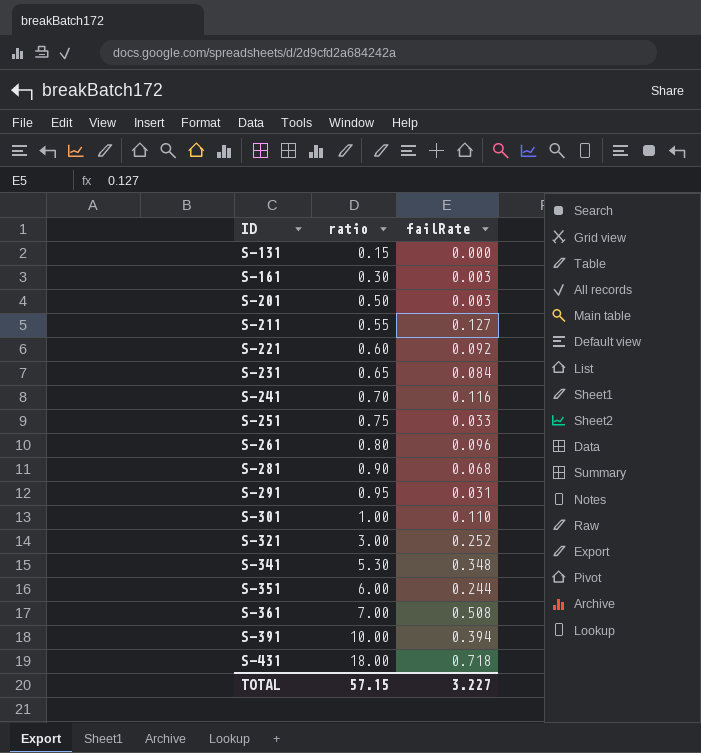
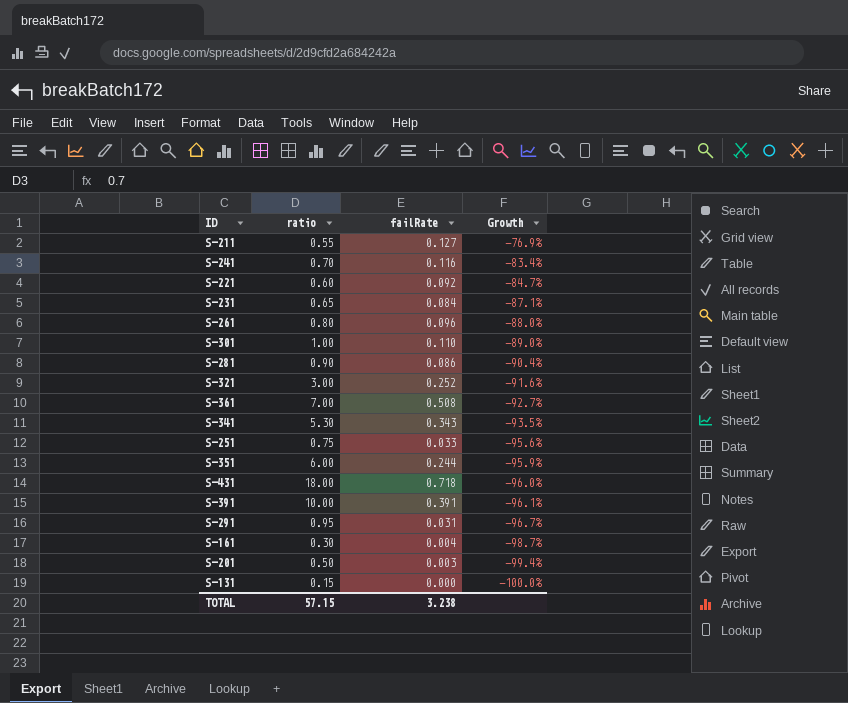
row order: ID ascending -> Growth descending
column Growth | formula: none -> ([failRate] - [ratio]) / [ratio]
S-281 | failRate: 0.068 -> 0.086
S-341 | failRate: 0.348 -> 0.343
S-391 | failRate: 0.394 -> 0.391
S-161 | failRate: 0.003 -> 0.004
TOTAL | failRate: 3.227 -> 3.238

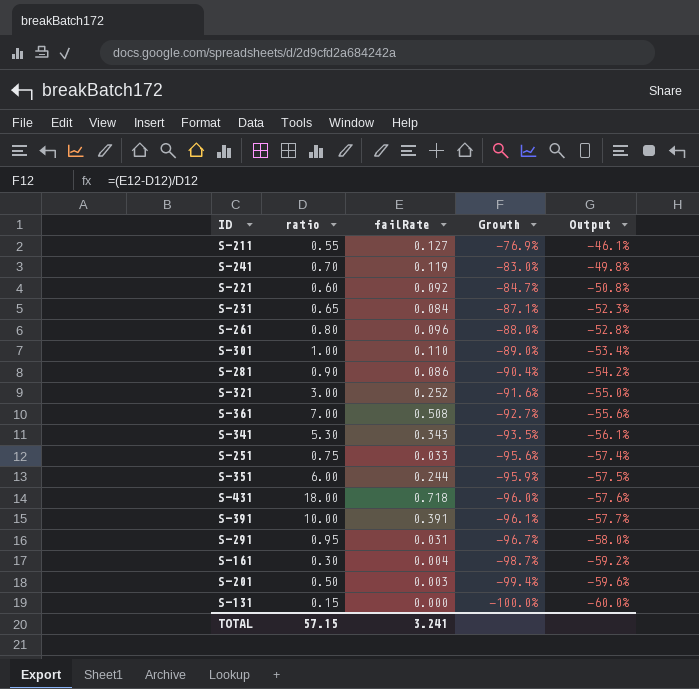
column Output | formula: none -> [Growth] * 0.6
S-241 | failRate: 0.116 -> 0.119
S-241 | Growth: -83.4% -> -83.0%
TOTAL | failRate: 3.238 -> 3.241

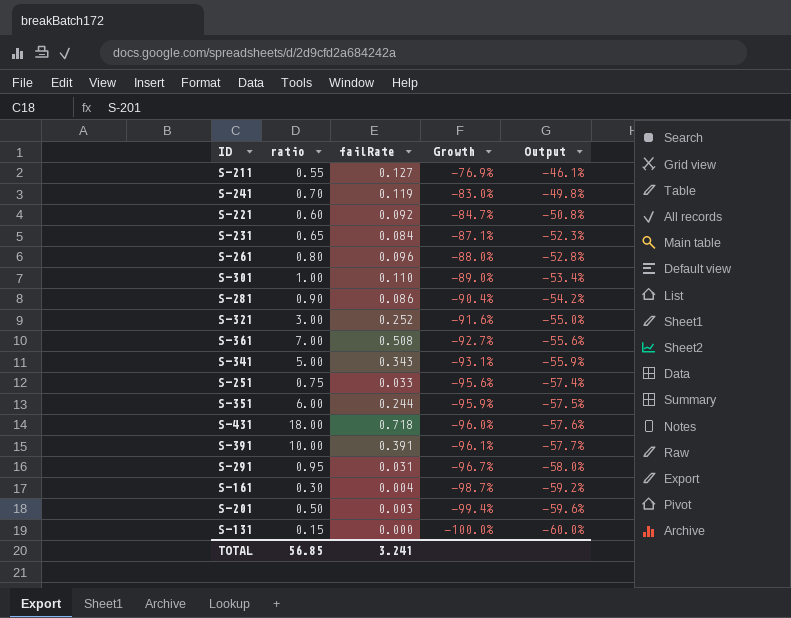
S-341 | ratio: 5.30 -> 5.00
S-341 | Growth: -93.5% -> -93.1%
S-341 | Output: -56.1% -> -55.9%
TOTAL | ratio: 57.15 -> 56.85

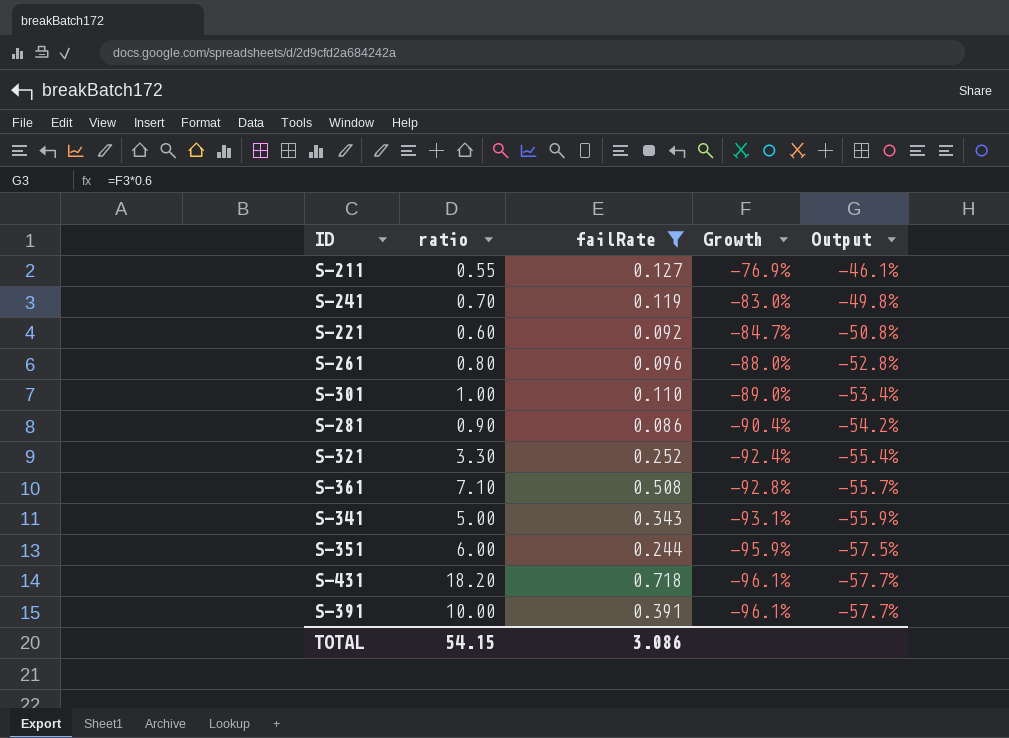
filter: none -> failRate >= 0.086
S-321 | ratio: 3.00 -> 3.30
S-321 | Growth: -91.6% -> -92.4%
S-321 | Output: -55.0% -> -55.4%
S-361 | ratio: 7.00 -> 7.10
S-361 | Growth: -92.7% -> -92.8%
S-361 | Output: -55.6% -> -55.7%
S-431 | ratio: 18.00 -> 18.20
S-431 | Growth: -96.0% -> -96.1%
S-431 | Output: -57.6% -> -57.7%
TOTAL | ratio: 56.85 -> 54.15
TOTAL | failRate: 3.241 -> 3.086

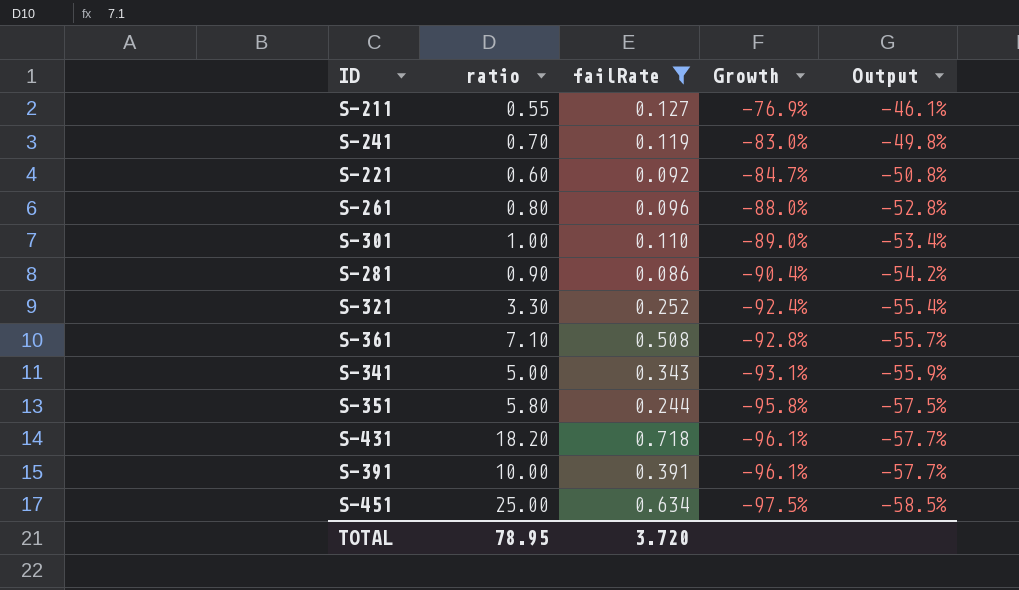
S-351 | ratio: 6.00 -> 5.80
S-351 | Growth: -95.9% -> -95.8%
row S-451: none -> 25.00 | 0.634 | -97.5% | -58.5%
TOTAL | ratio: 54.15 -> 78.95
TOTAL | failRate: 3.086 -> 3.720

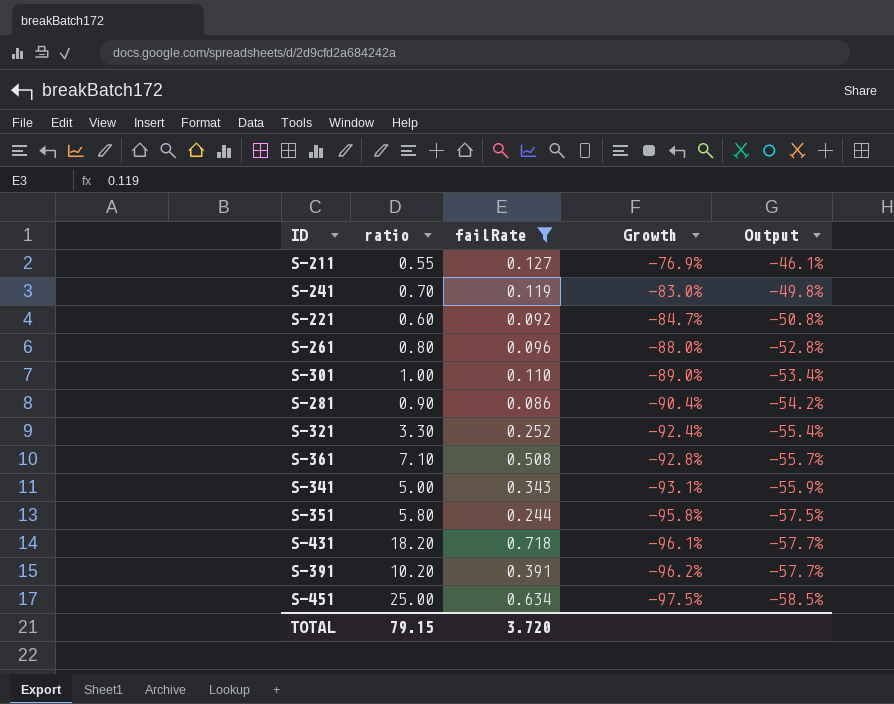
S-391 | ratio: 10.00 -> 10.20
S-391 | Growth: -96.1% -> -96.2%
TOTAL | ratio: 78.95 -> 79.15

